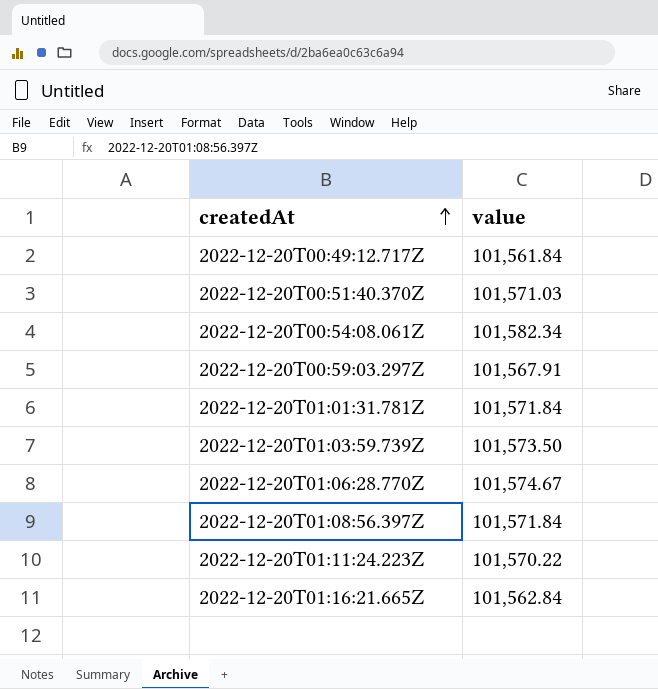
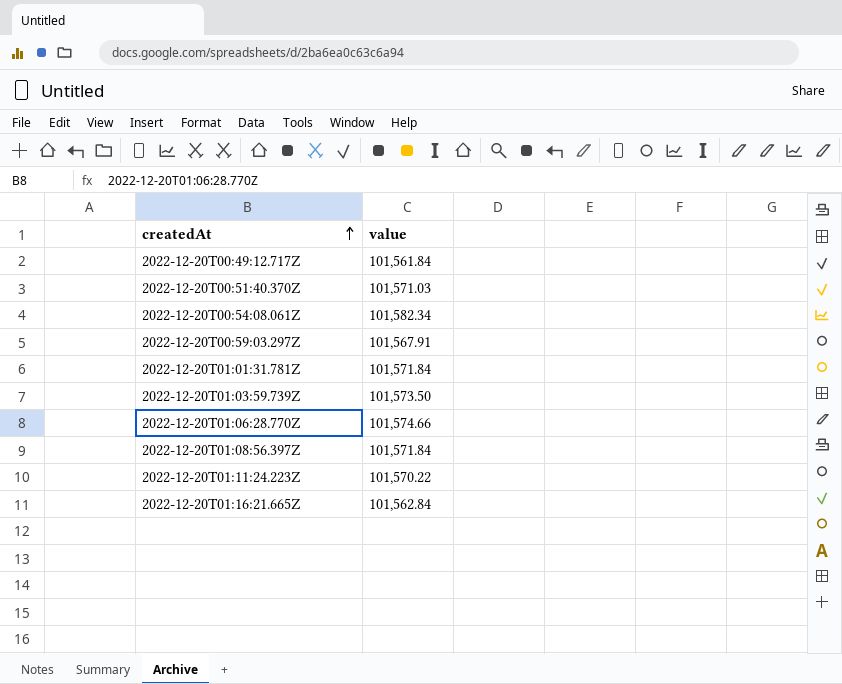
2022-12-20T01:06:28.770Z | value: 101,574.67 -> 101,574.66

